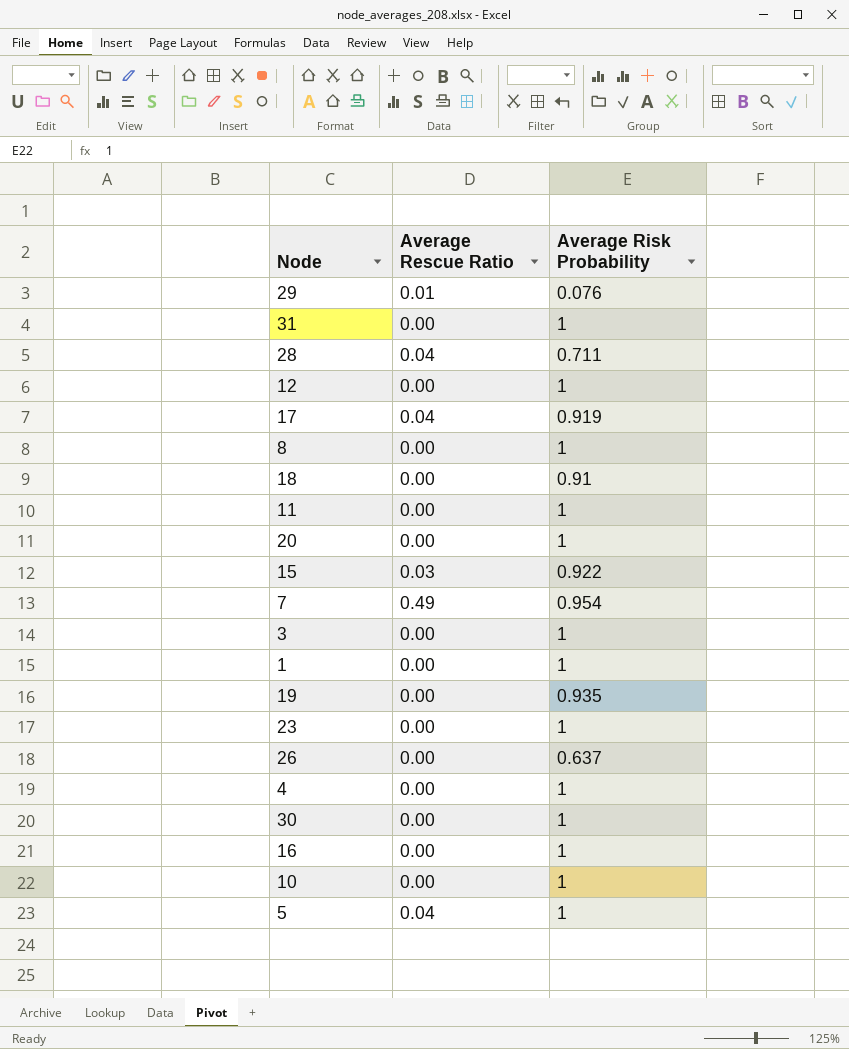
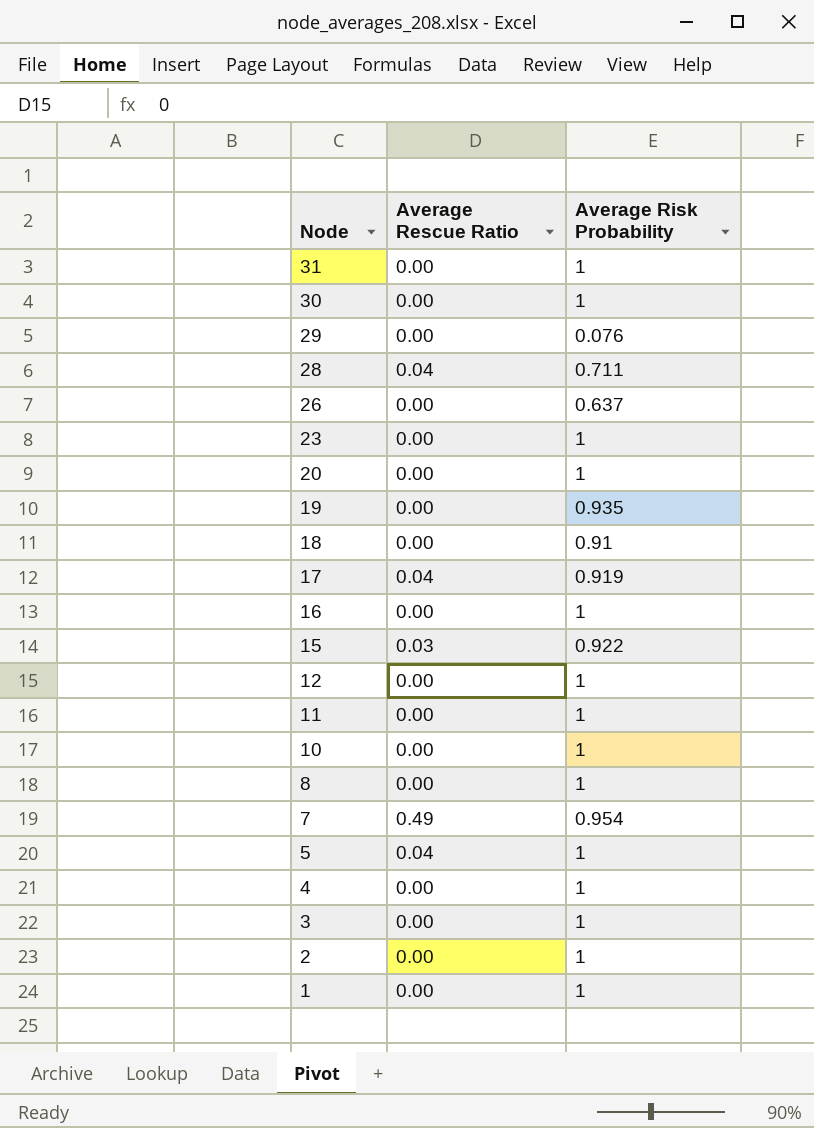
row order: none -> Node descending
29 | Average Rescue Ratio: 0.01 -> 0.00
row 2: none -> 0.00 | 1

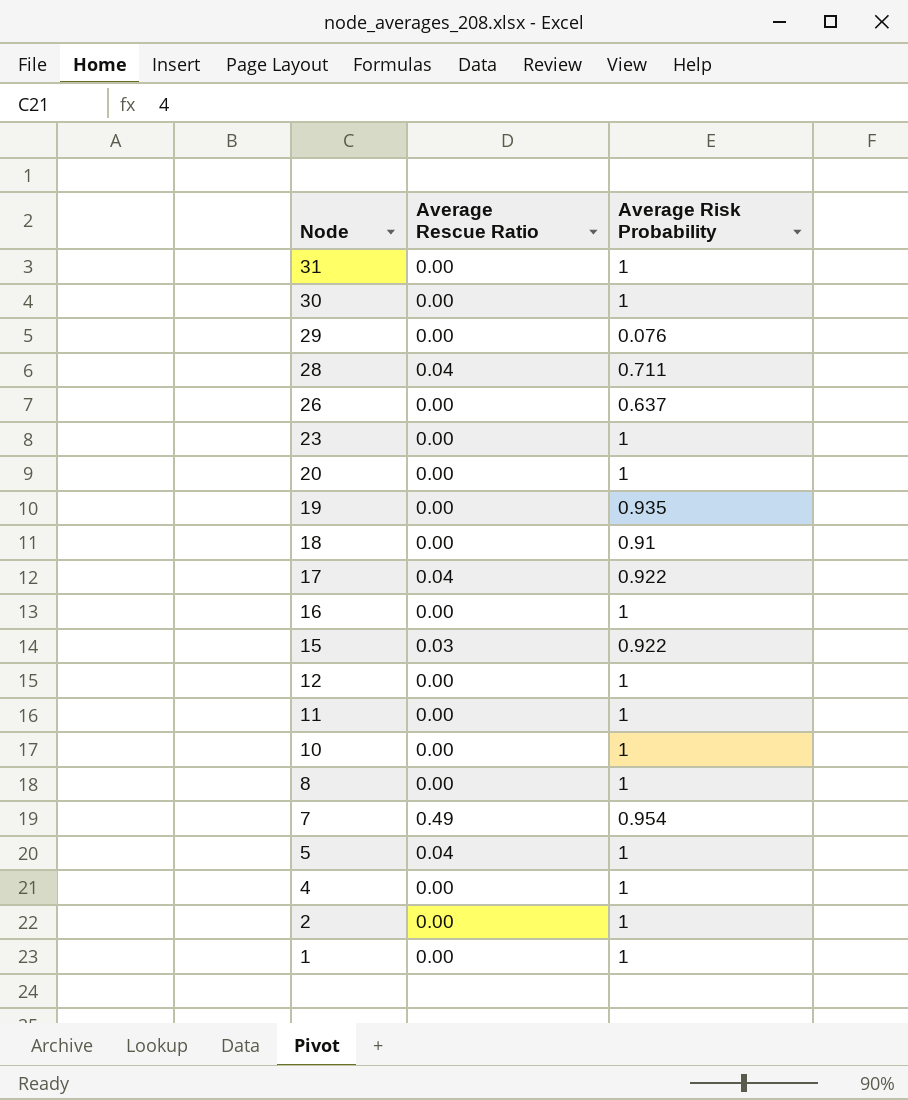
row 3: 0.00 | 1 -> none
17 | Average Risk Probability: 0.919 -> 0.922

